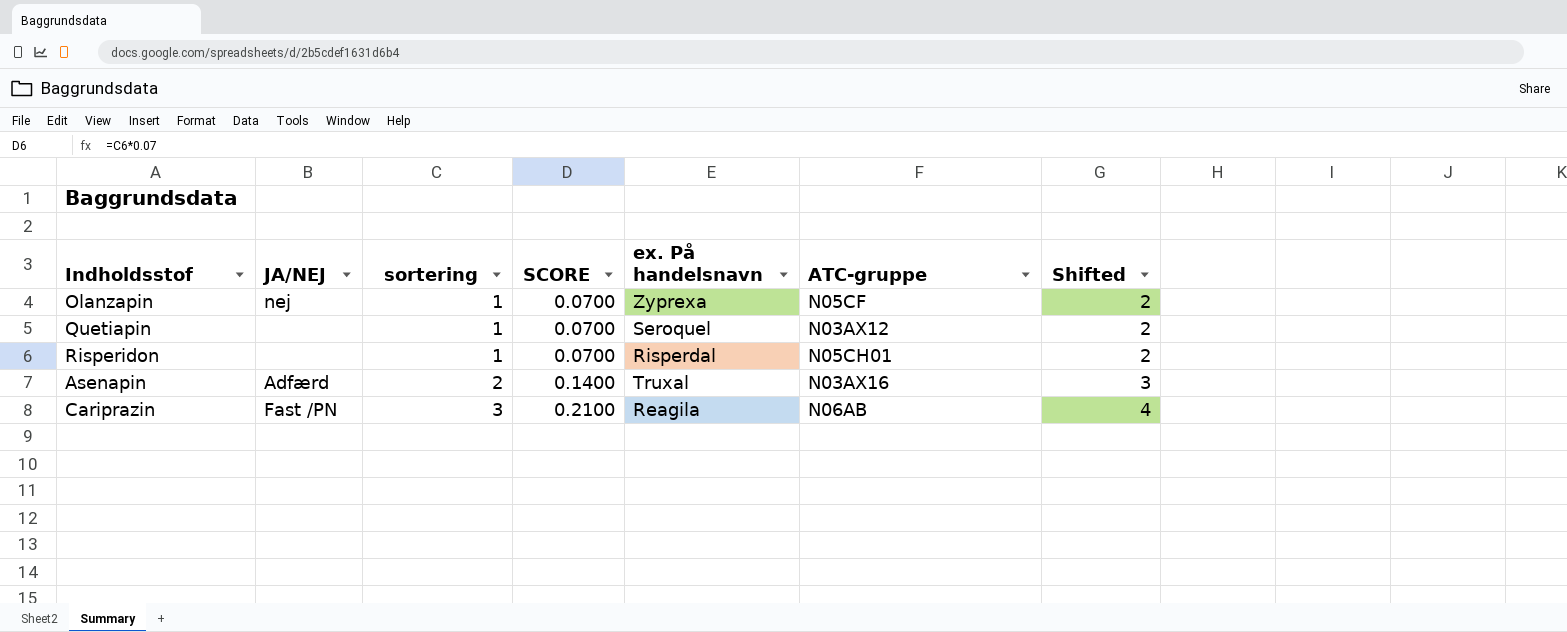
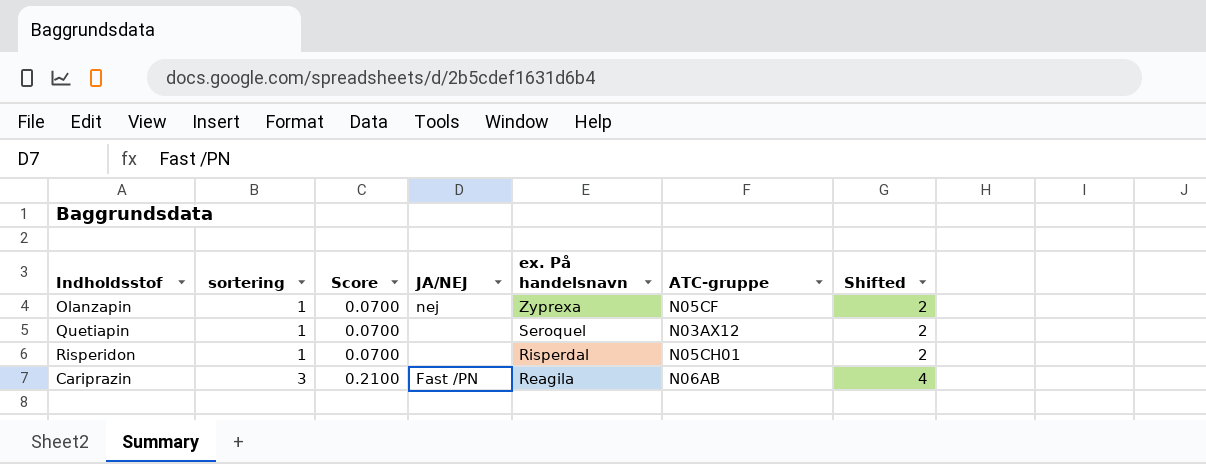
column name: SCORE -> Score
column JA/NEJ | position: 2 -> 4
row Asenapin: Adfærd | 2 | 0.1400 | Truxal | N03AX16 | 3 -> none

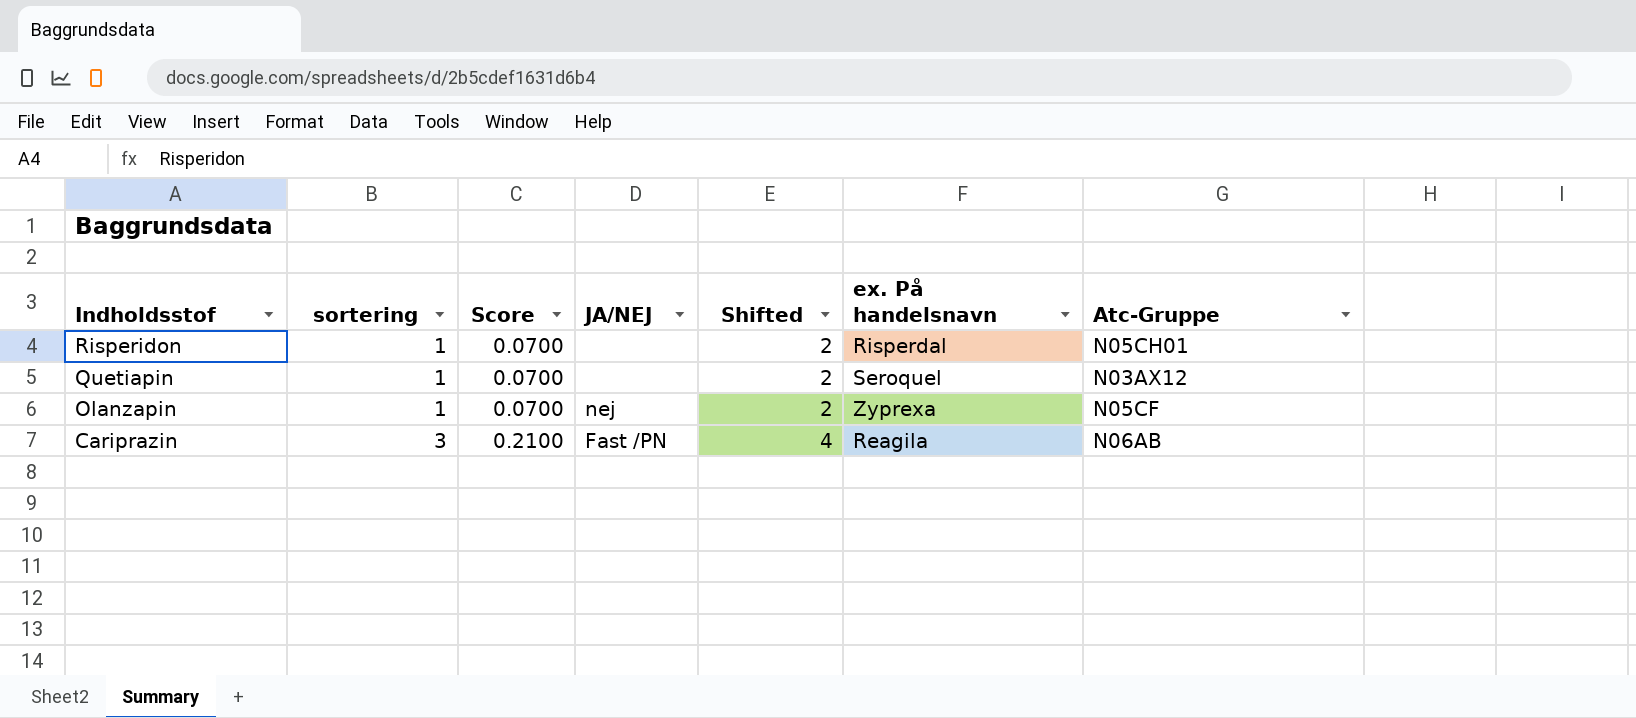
row order: sortering ascending -> Indholdsstof descending
column Shifted | position: 7 -> 5
column name: ATC-gruppe -> Atc-Gruppe

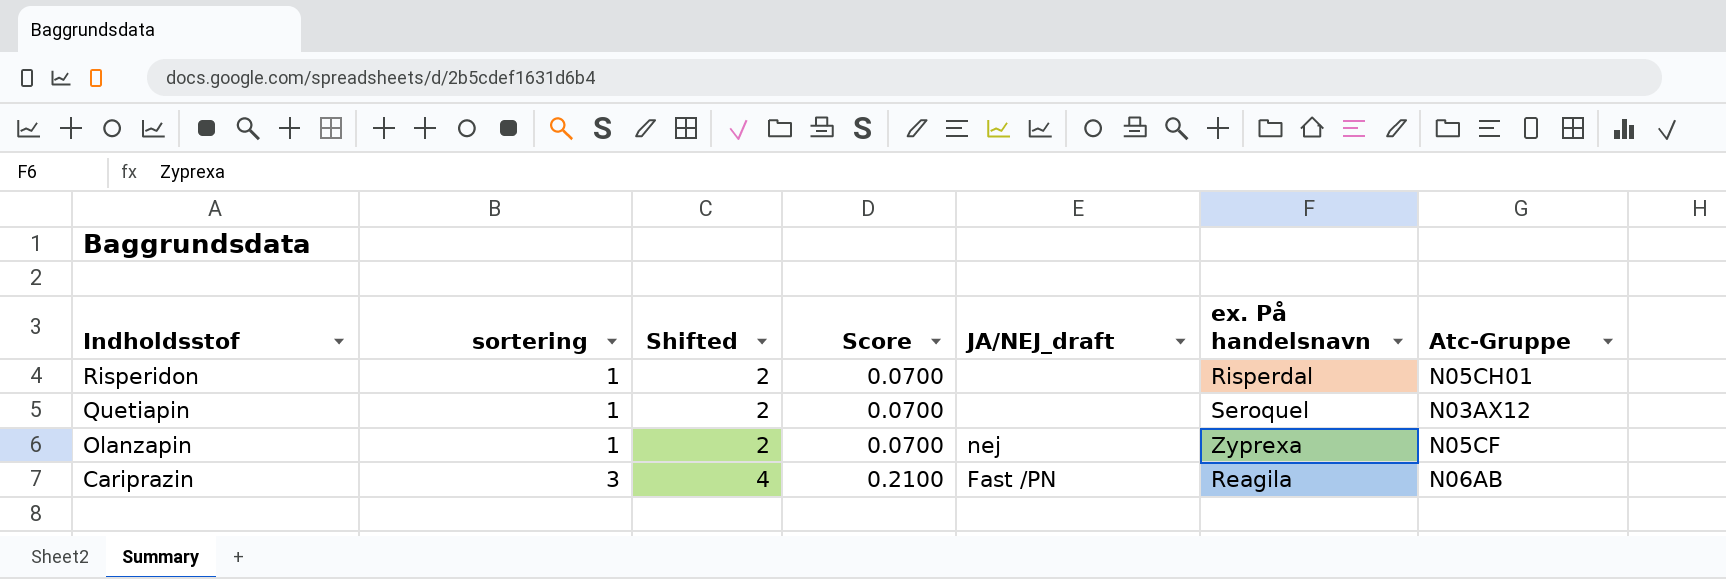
column Shifted | position: 5 -> 3
column name: JA/NEJ -> JA/NEJ_draft

